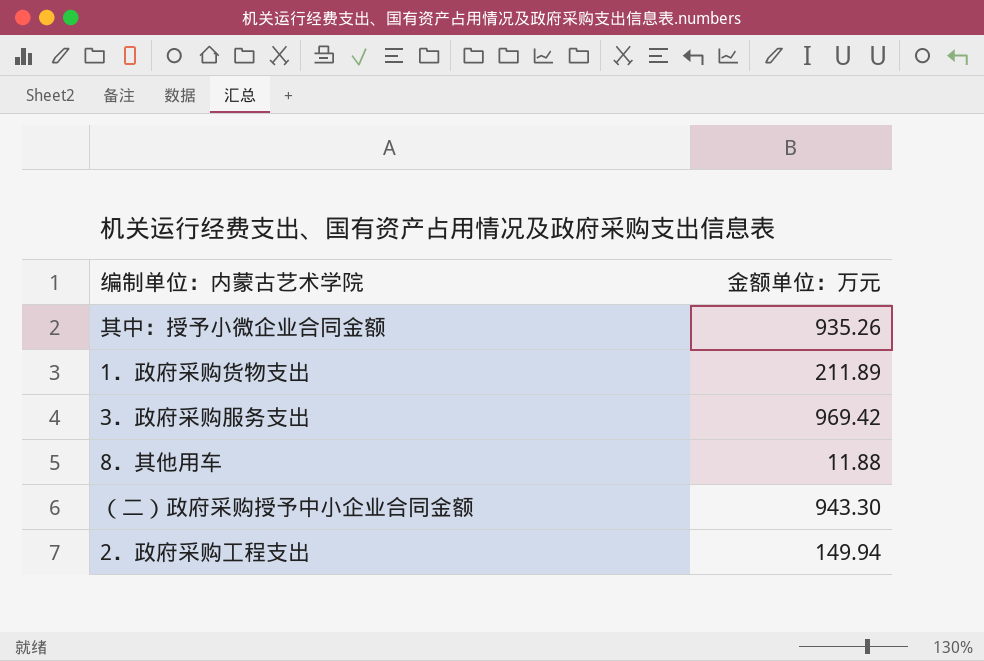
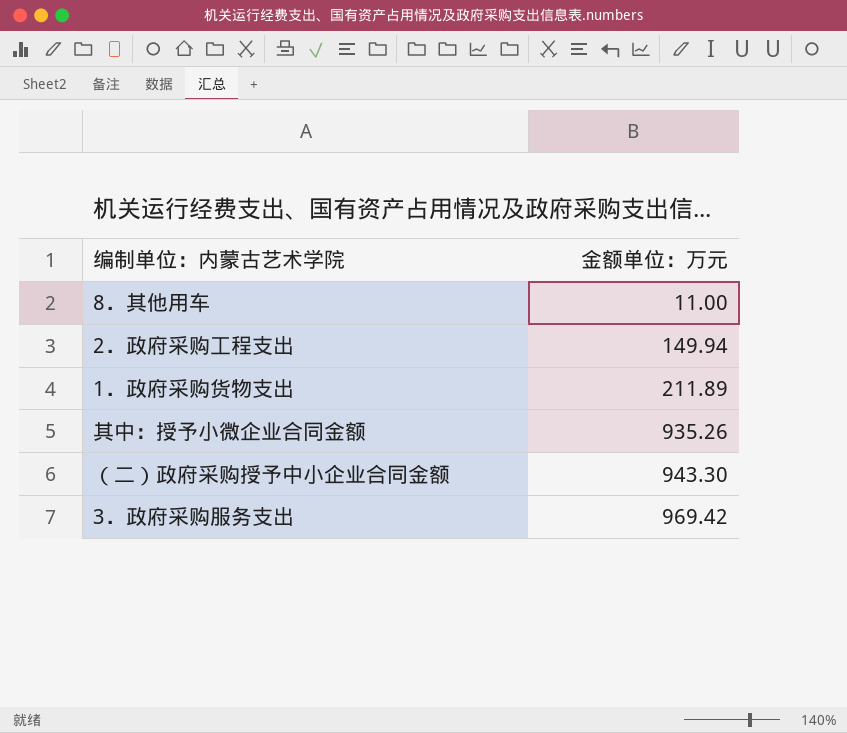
row order: none -> 金额单位：万元 ascending
8．其他用车 | 金额单位：万元: 11.88 -> 11.00

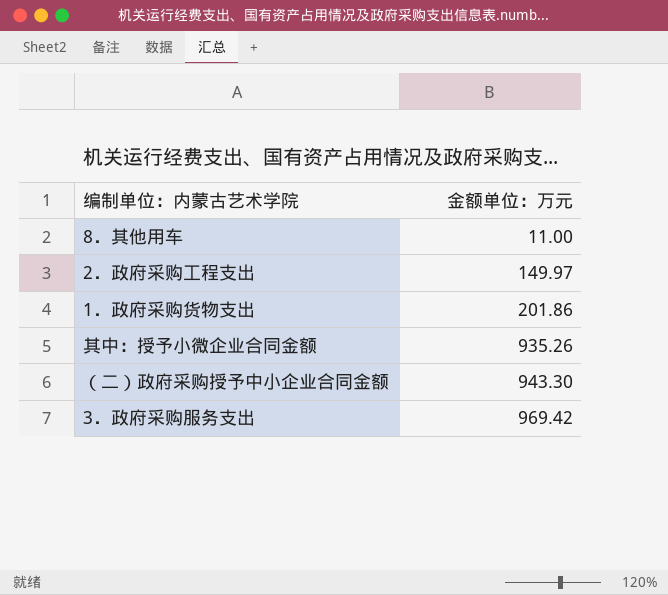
2．政府采购工程支出 | 金额单位：万元: 149.94 -> 149.97
1．政府采购货物支出 | 金额单位：万元: 211.89 -> 201.86

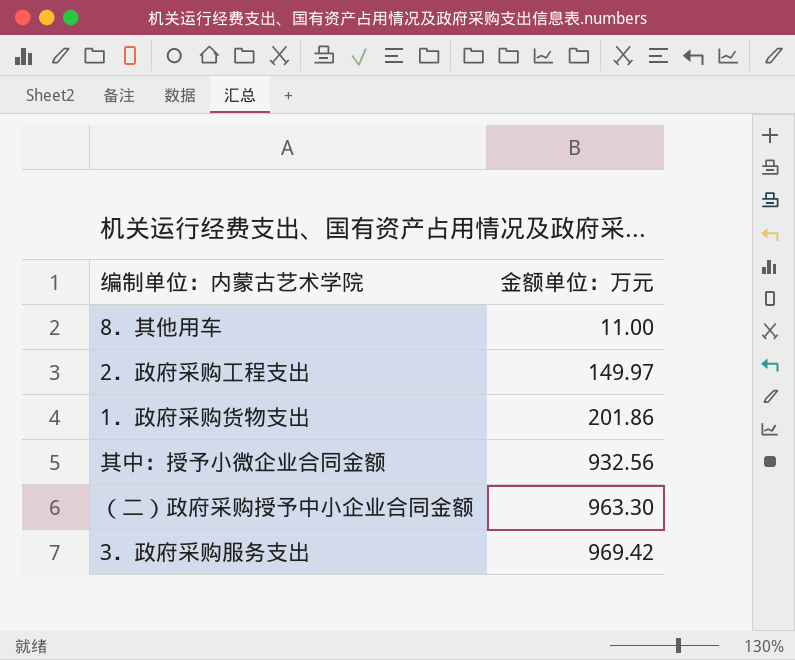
其中：授予小微企业合同金额 | 金额单位：万元: 935.26 -> 932.56
（二）政府采购授予中小企业合同金额 | 金额单位：万元: 943.30 -> 963.30

